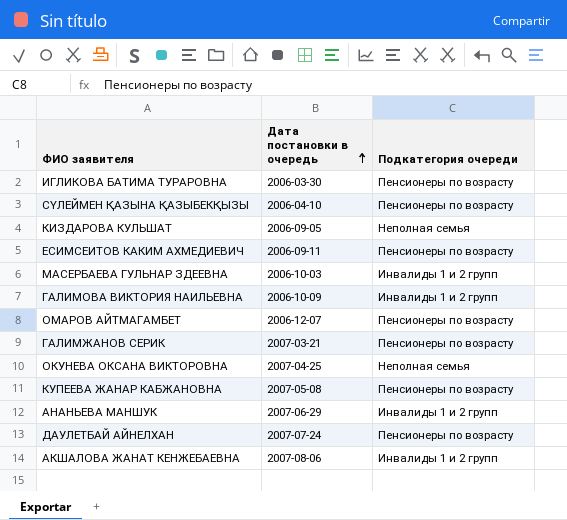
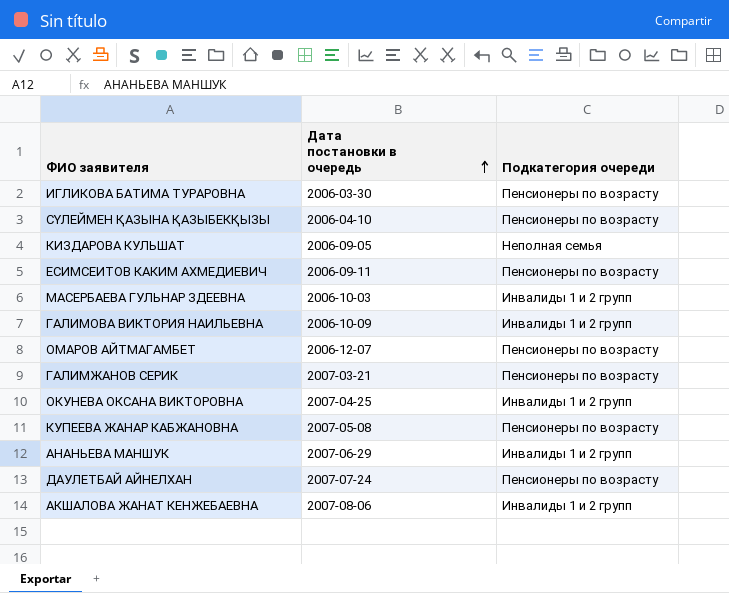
ОКУНЕВА ОКСАНА ВИКТОРОВНА | Подкатегория очереди: Неполная семья -> Инвалиды 1 и 2 групп

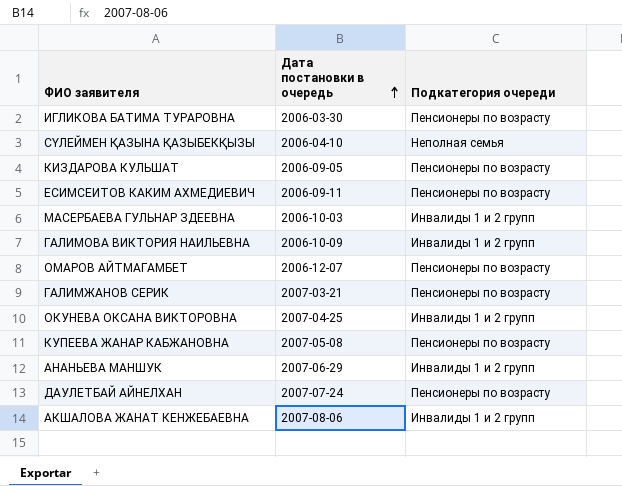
СҮЛЕЙМЕН ҚАЗЫНА ҚАЗЫБЕКҚЫЗЫ | Подкатегория очереди: Пенсионеры по возрасту -> Неполная семья
КИЗДАРОВА КУЛЬШАТ | Подкатегория очереди: Неполная семья -> Пенсионеры по возрасту

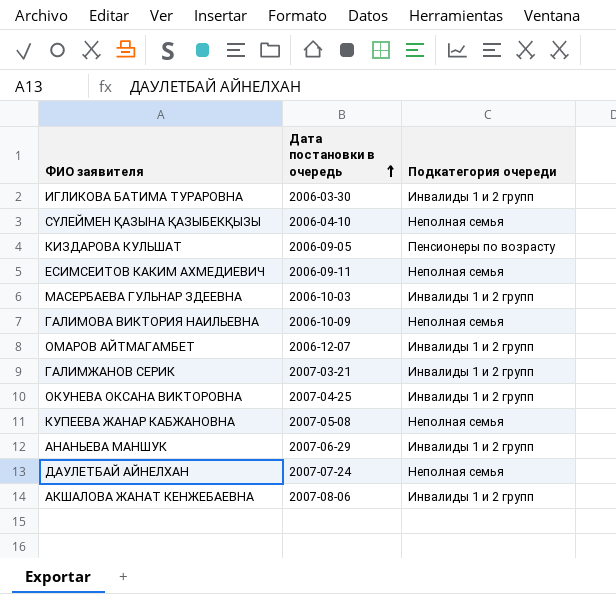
ИГЛИКОВА БАТИМА ТУРАРОВНА | Подкатегория очереди: Пенсионеры по возрасту -> Инвалиды 1 и 2 групп
ЕСИМСЕИТОВ КАКИМ АХМЕДИЕВИЧ | Подкатегория очереди: Пенсионеры по возрасту -> Неполная семья
ГАЛИМОВА ВИКТОРИЯ НАИЛЬЕВНА | Подкатегория очереди: Инвалиды 1 и 2 групп -> Неполная семья
ОМАРОВ АЙТМАГАМБЕТ | Подкатегория очереди: Пенсионеры по возрасту -> Инвалиды 1 и 2 групп
ГАЛИМЖАНОВ СЕРИК | Подкатегория очереди: Пенсионеры по возрасту -> Инвалиды 1 и 2 групп
КУПЕЕВА ЖАНАР КАБЖАНОВНА | Подкатегория очереди: Пенсионеры по возрасту -> Неполная семья
ДАУЛЕТБАЙ АЙНЕЛХАН | Подкатегория очереди: Пенсионеры по возрасту -> Неполная семья

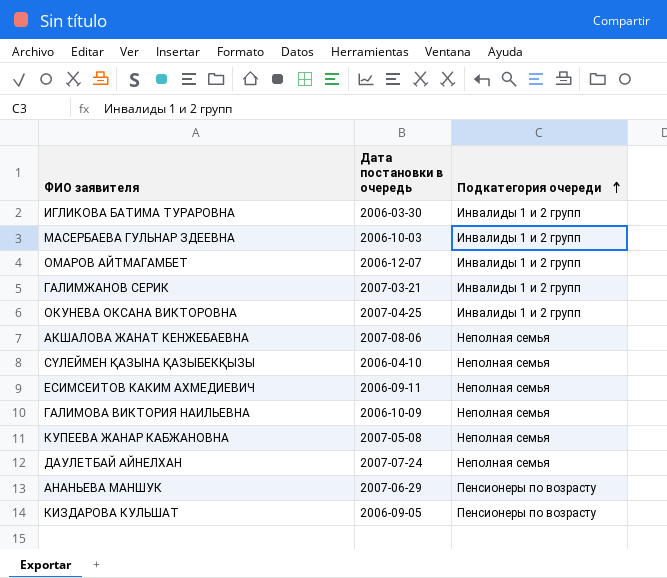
row order: Дата постановки в очередь ascending -> Подкатегория очереди ascending
АКШАЛОВА ЖАНАТ КЕНЖЕБАЕВНА | Подкатегория очереди: Инвалиды 1 и 2 групп -> Неполная семья
АНАНЬЕВА МАНШУК | Подкатегория очереди: Инвалиды 1 и 2 групп -> Пенсионеры по возрасту

